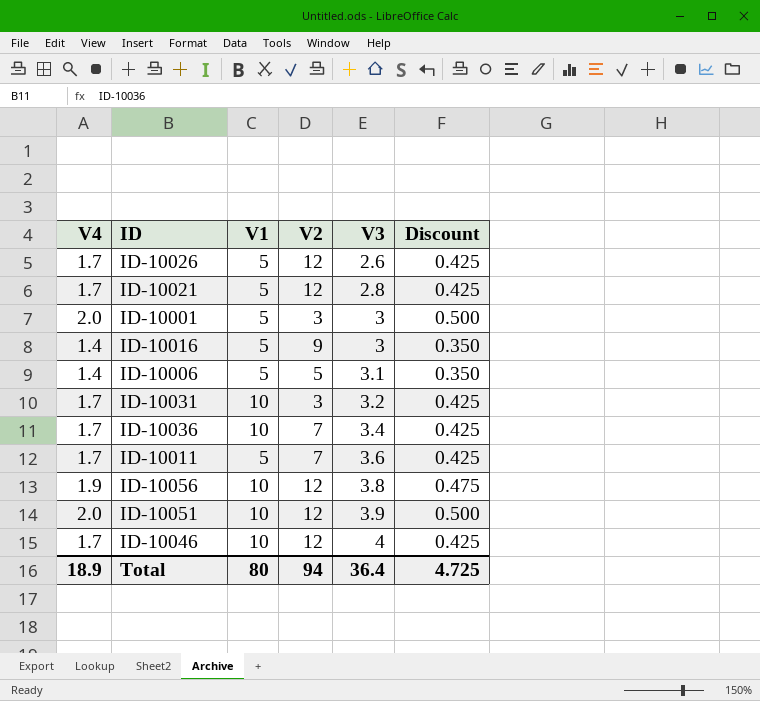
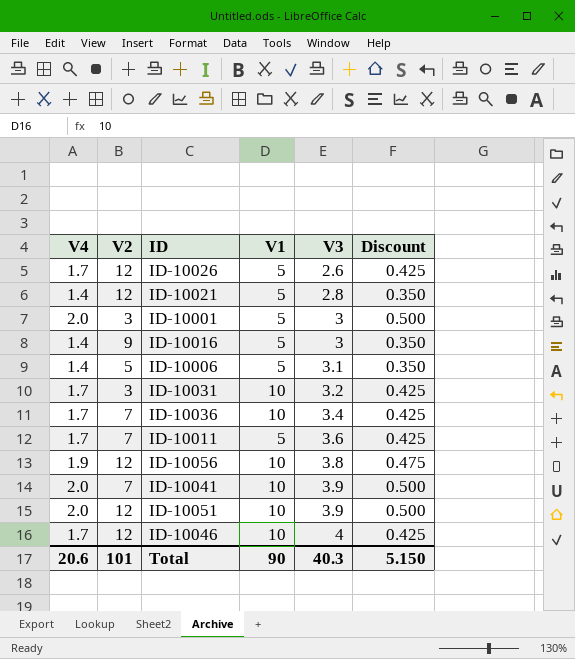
column V2 | position: 4 -> 2
ID-10021 | V4: 1.7 -> 1.4
ID-10021 | Discount: 0.425 -> 0.350
row ID-10041: none -> 2.0 | 7 | 10 | 3.9 | 0.500
Total | V4: 18.9 -> 20.6
Total | V2: 94 -> 101
Total | V1: 80 -> 90
Total | V3: 36.4 -> 40.3
Total | Discount: 4.725 -> 5.150

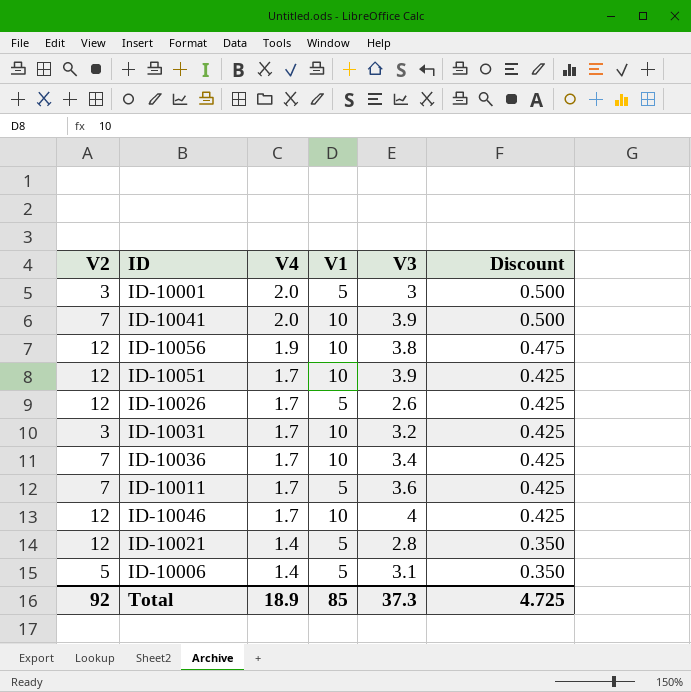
row order: V3 ascending -> V4 descending
column V4 | position: 1 -> 3
row ID-10016: 1.4 | 9 | 5 | 3 | 0.350 -> none
ID-10051 | V4: 2.0 -> 1.7
ID-10051 | Discount: 0.500 -> 0.425
Total | V2: 101 -> 92
Total | V4: 20.6 -> 18.9
Total | V1: 90 -> 85
Total | V3: 40.3 -> 37.3
Total | Discount: 5.150 -> 4.725

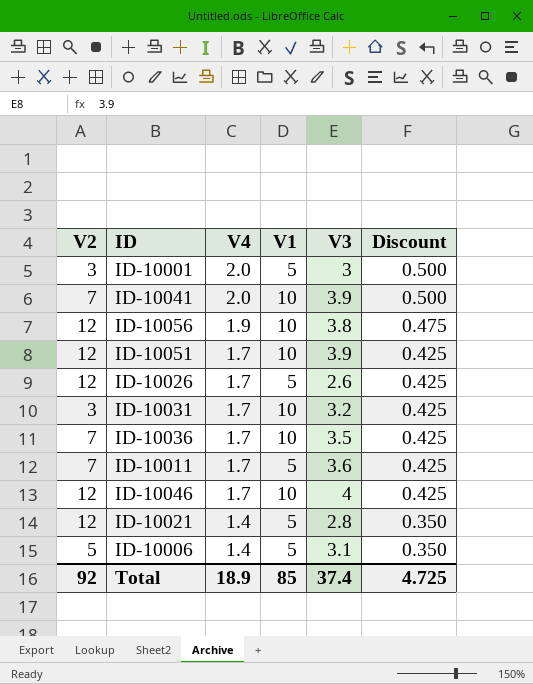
ID-10036 | V3: 3.4 -> 3.5
Total | V3: 37.3 -> 37.4

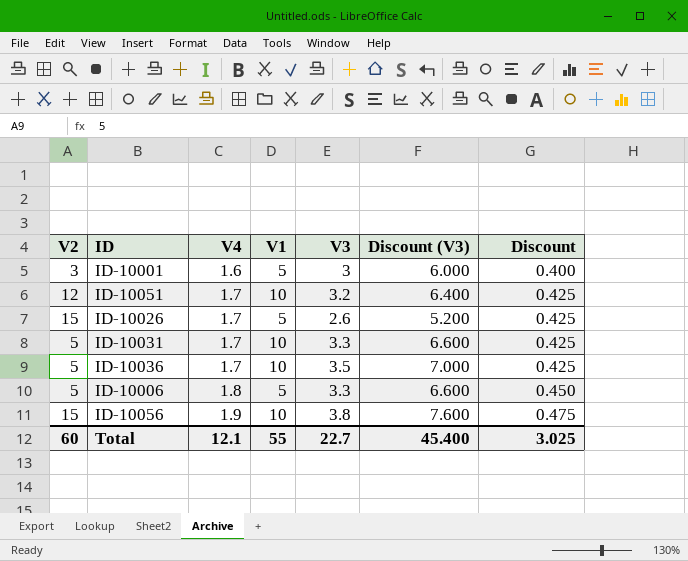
row order: V4 descending -> V4 ascending
column Discount (V3) | formula: none -> [V3] * 2
row ID-10041: 7 | 2.0 | 10 | 3.9 | 0.500 -> none
row ID-10011: 7 | 1.7 | 5 | 3.6 | 0.425 -> none
row ID-10046: 12 | 1.7 | 10 | 4 | 0.425 -> none
row ID-10021: 12 | 1.4 | 5 | 2.8 | 0.350 -> none
ID-10001 | V4: 2.0 -> 1.6
ID-10001 | Discount: 0.500 -> 0.400
ID-10051 | V3: 3.9 -> 3.2
ID-10026 | V2: 12 -> 15
ID-10031 | V2: 3 -> 5
ID-10031 | V3: 3.2 -> 3.3
ID-10036 | V2: 7 -> 5
ID-10006 | V4: 1.4 -> 1.8
ID-10006 | V3: 3.1 -> 3.3
ID-10006 | Discount: 0.350 -> 0.450
ID-10056 | V2: 12 -> 15
Total | V2: 92 -> 60
Total | V4: 18.9 -> 12.1
Total | V1: 85 -> 55
Total | V3: 37.4 -> 22.7
Total | Discount: 4.725 -> 3.025

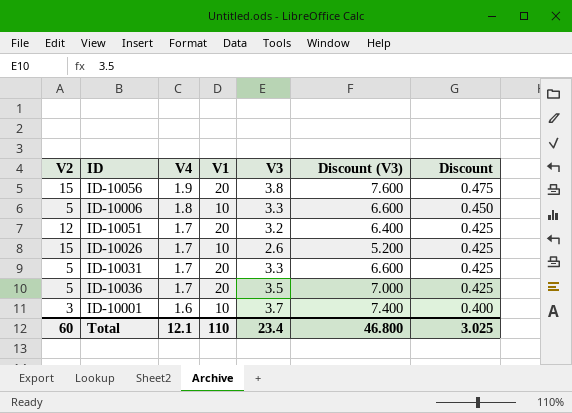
row order: V4 ascending -> V4 descending
ID-10056 | V1: 10 -> 20
ID-10006 | V1: 5 -> 10
ID-10051 | V1: 10 -> 20
ID-10026 | V1: 5 -> 10
ID-10031 | V1: 10 -> 20
ID-10036 | V1: 10 -> 20
ID-10001 | V1: 5 -> 10
ID-10001 | V3: 3 -> 3.7
ID-10001 | Discount (V3): 6.000 -> 7.400
Total | V1: 55 -> 110
Total | V3: 22.7 -> 23.4
Total | Discount (V3): 45.400 -> 46.800

